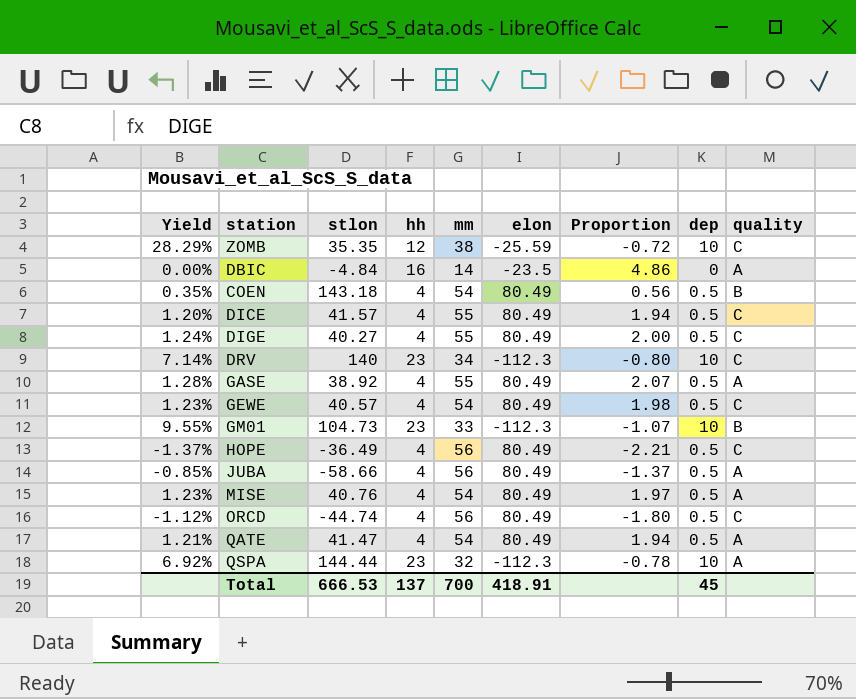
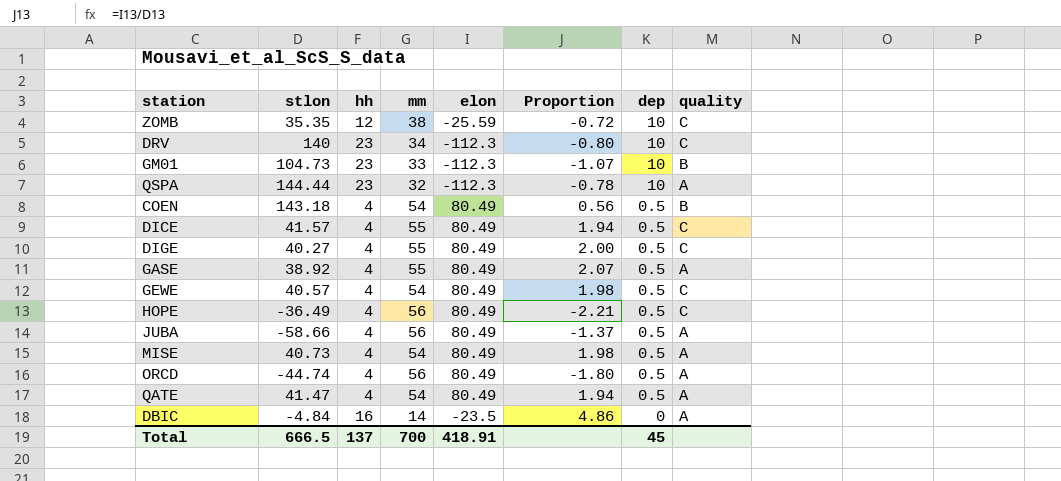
row order: none -> dep descending
column Yield | formula: [dep] / [stlon] -> none
MISE | stlon: 40.76 -> 40.73
MISE | Proportion: 1.97 -> 1.98
ORCD | quality: C -> A
Total | stlon: 666.53 -> 666.5

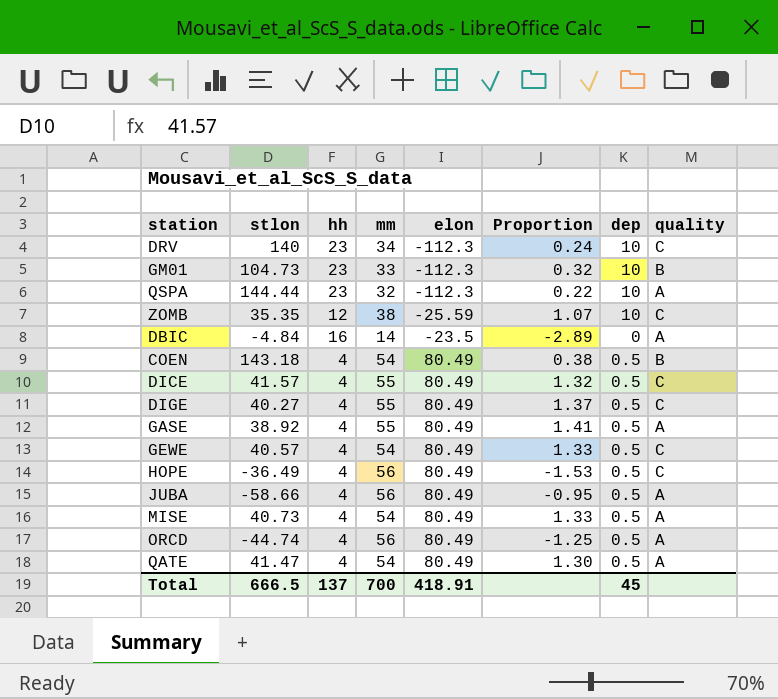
row order: dep descending -> elon ascending
column Proportion | formula: [elon] / [stlon] -> [mm] / [stlon]

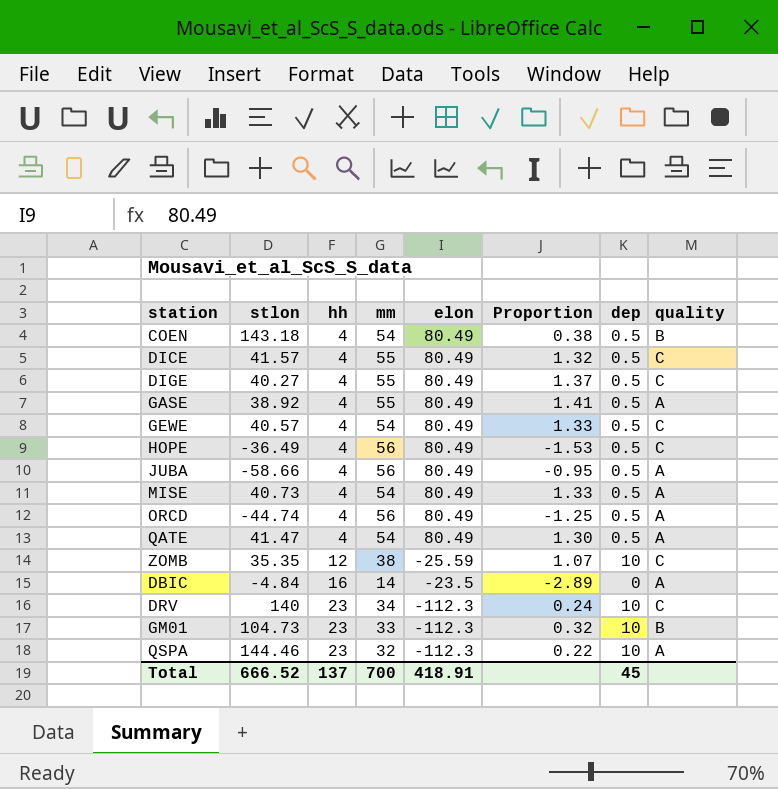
row order: elon ascending -> hh ascending
QSPA | stlon: 144.44 -> 144.46
Total | stlon: 666.5 -> 666.52

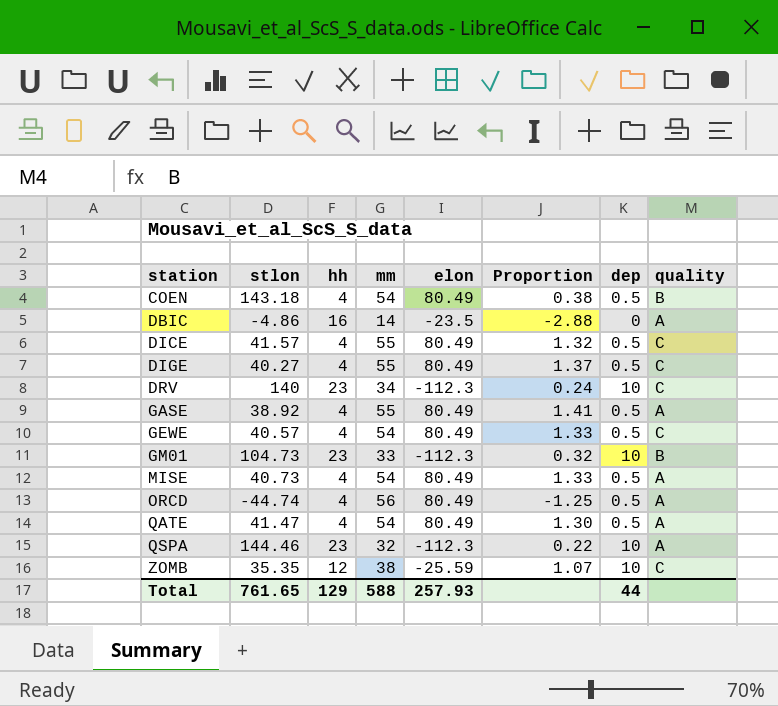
row order: hh ascending -> station ascending
row HOPE: -36.49 | 4 | 56 | 80.49 | -1.53 | 0.5 | C -> none
row JUBA: -58.66 | 4 | 56 | 80.49 | -0.95 | 0.5 | A -> none
DBIC | stlon: -4.84 -> -4.86
DBIC | Proportion: -2.89 -> -2.88
Total | stlon: 666.52 -> 761.65
Total | hh: 137 -> 129
Total | mm: 700 -> 588
Total | elon: 418.91 -> 257.93
Total | dep: 45 -> 44

